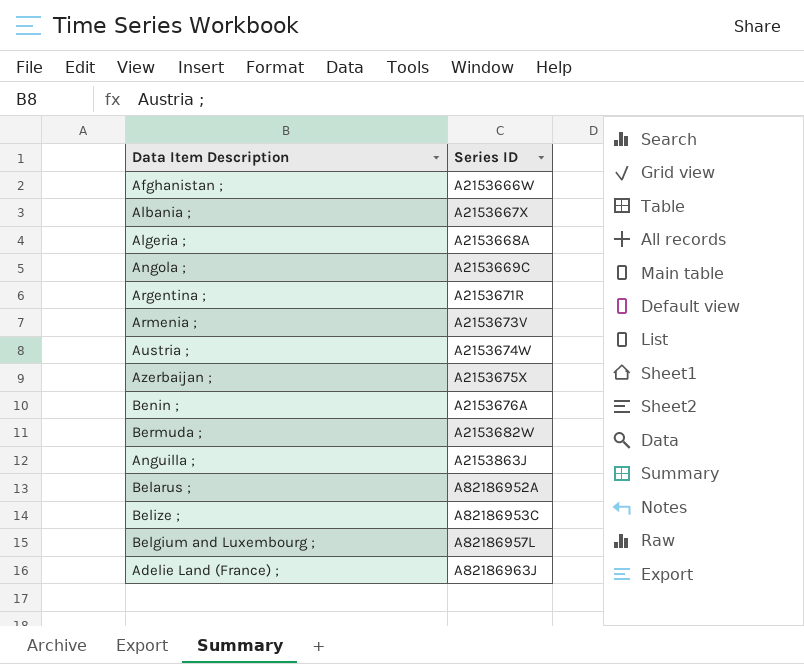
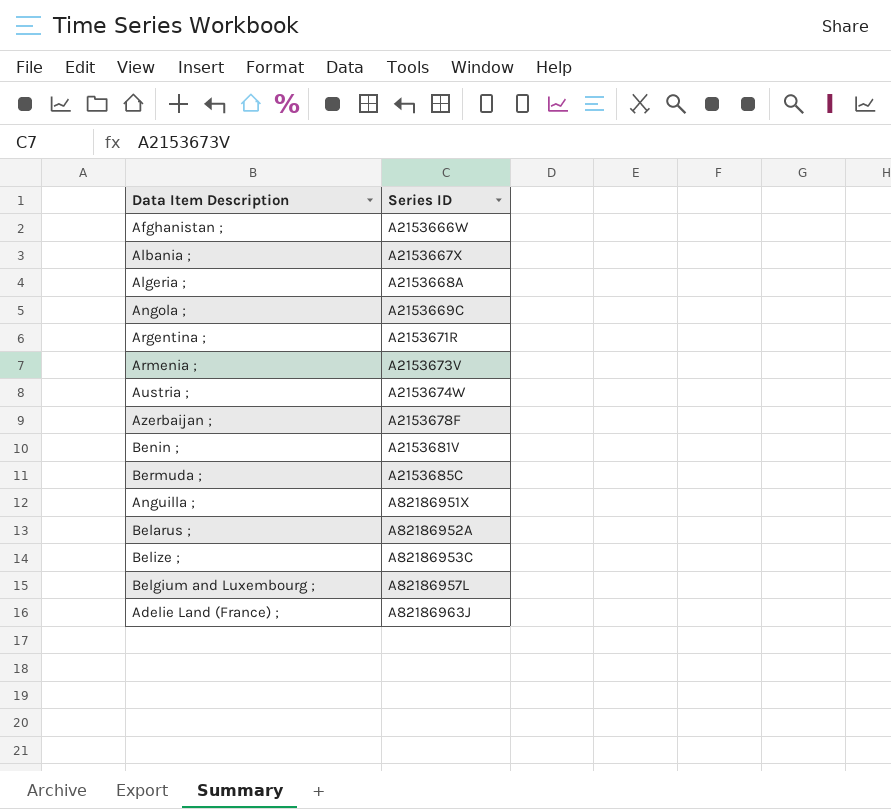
Azerbaijan ; | Series ID: A2153675X -> A2153678F
Benin ; | Series ID: A2153676A -> A2153681V
Bermuda ; | Series ID: A2153682W -> A2153685C
Anguilla ; | Series ID: A2153863J -> A82186951X

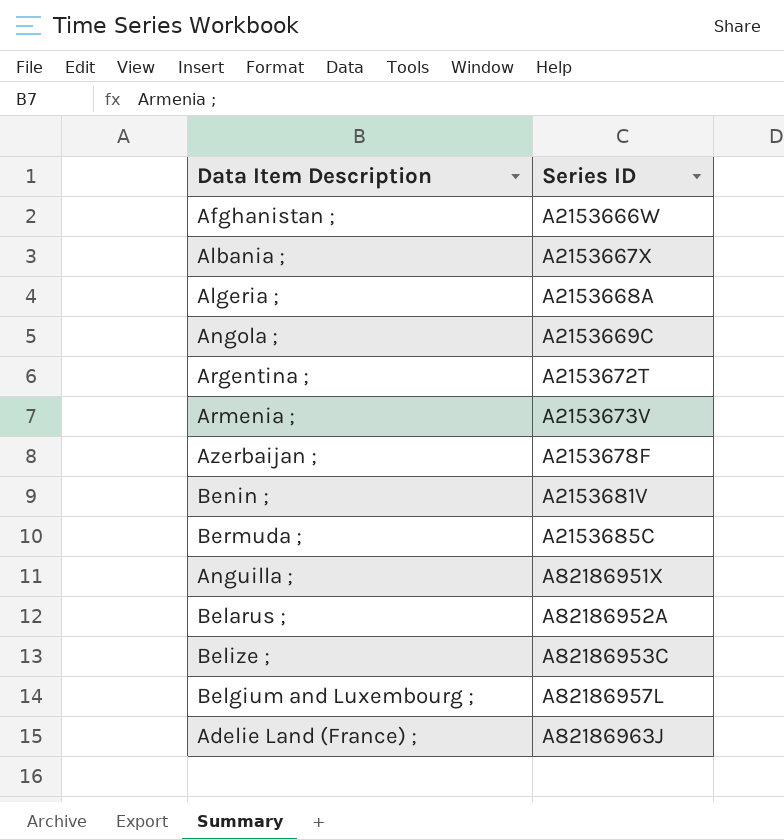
row Austria ;: A2153674W -> none
Argentina ; | Series ID: A2153671R -> A2153672T

